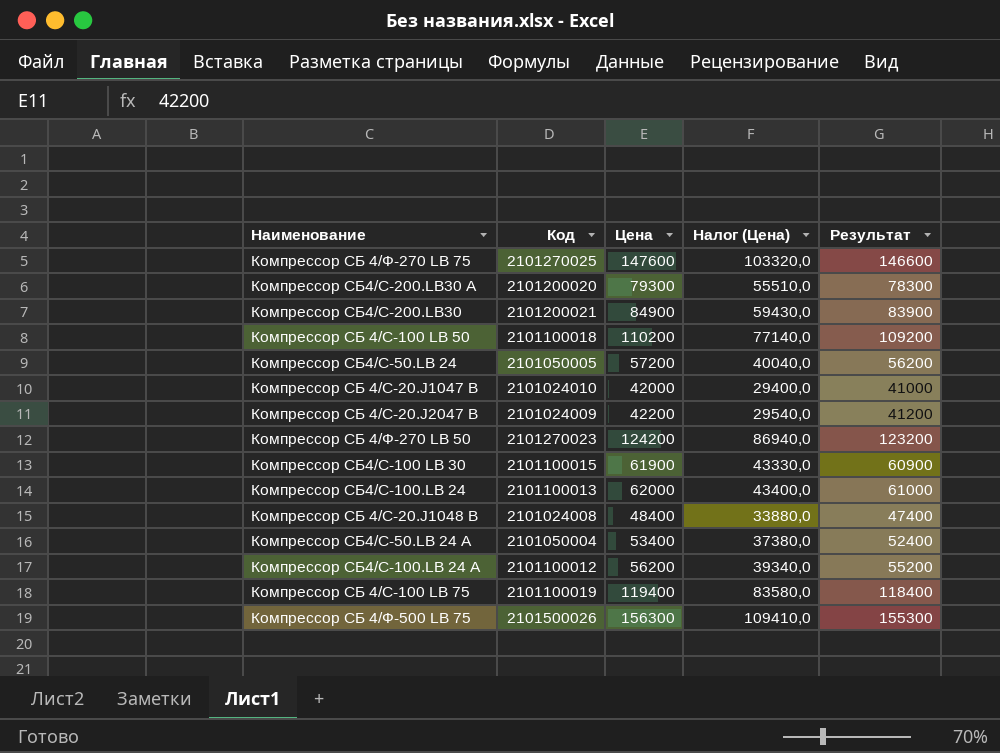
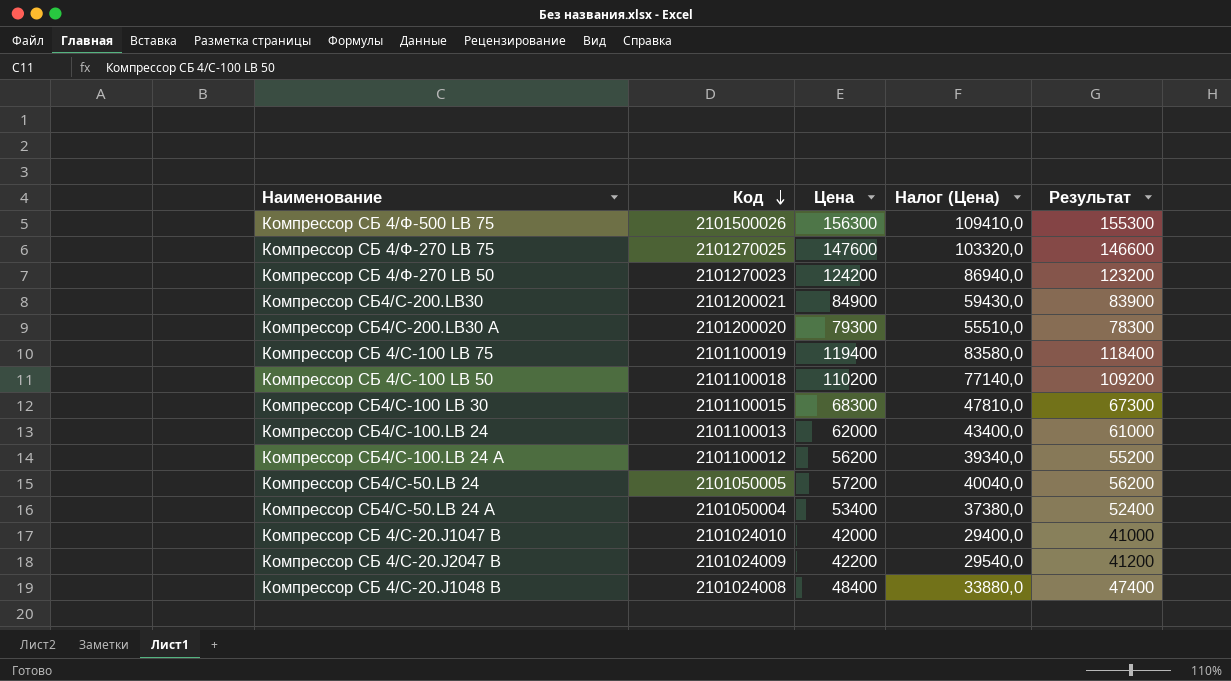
row order: none -> Код descending
Компрессор СБ4/С-100 LB 30 | Цена: 61900 -> 68300
Компрессор СБ4/С-100 LB 30 | Налог (Цена): 43330,0 -> 47810,0
Компрессор СБ4/С-100 LB 30 | Результат: 60900 -> 67300

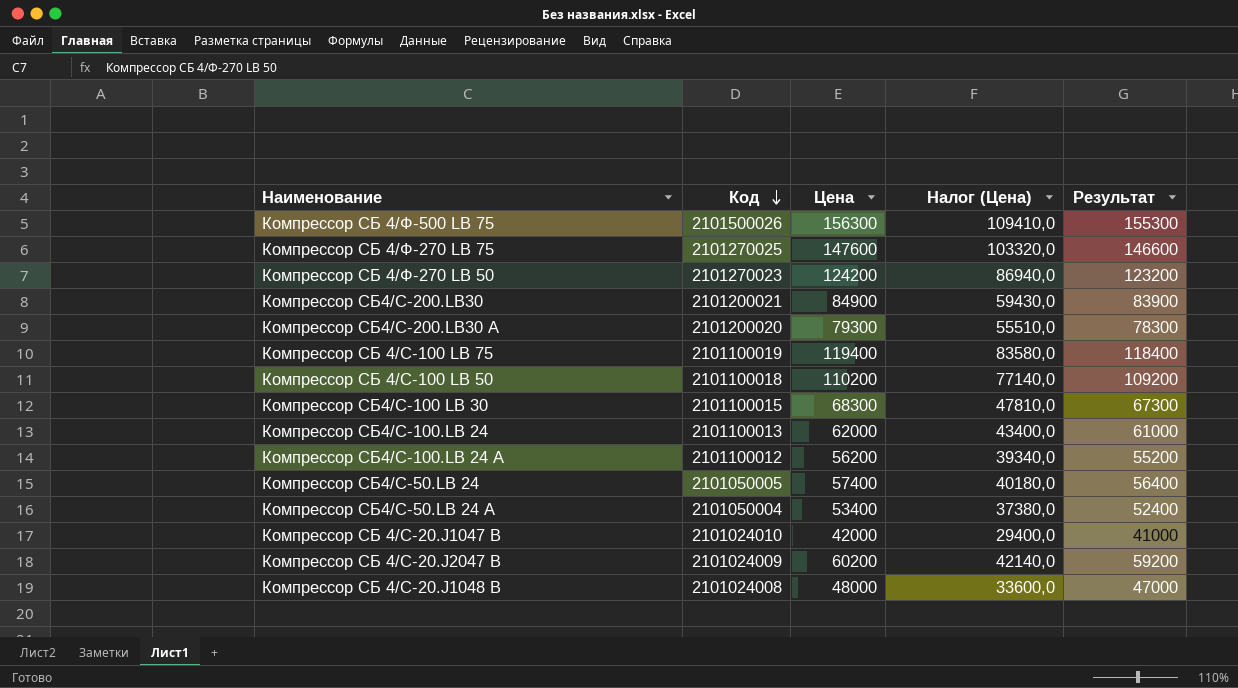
Компрессор СБ4/С-50.LB 24 | Цена: 57200 -> 57400
Компрессор СБ4/С-50.LB 24 | Налог (Цена): 40040,0 -> 40180,0
Компрессор СБ4/С-50.LB 24 | Результат: 56200 -> 56400
Компрессор СБ 4/С-20.J2047 В | Цена: 42200 -> 60200
Компрессор СБ 4/С-20.J2047 В | Налог (Цена): 29540,0 -> 42140,0
Компрессор СБ 4/С-20.J2047 В | Результат: 41200 -> 59200
Компрессор СБ 4/С-20.J1048 В | Цена: 48400 -> 48000
Компрессор СБ 4/С-20.J1048 В | Налог (Цена): 33880,0 -> 33600,0
Компрессор СБ 4/С-20.J1048 В | Результат: 47400 -> 47000

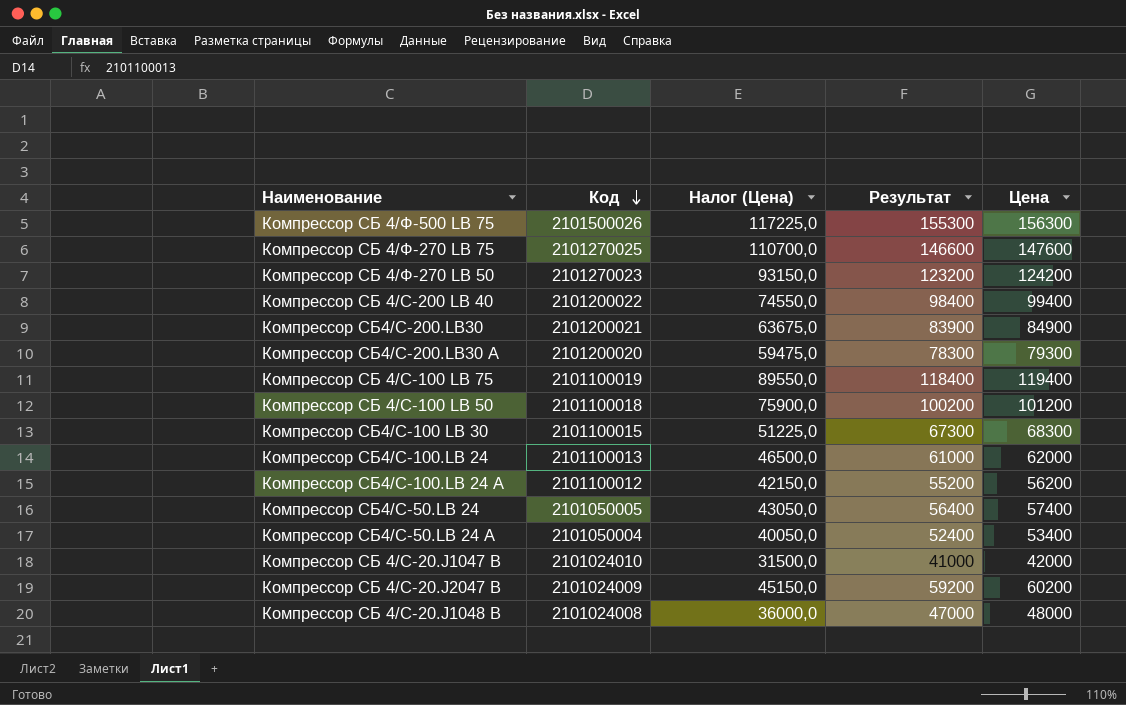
column Налог (Цена) | formula: [Цена] * 0,7 -> [Цена] * 0,75
column Цена | position: 3 -> 5
row Компрессор СБ 4/С-200 LB 40: none -> 2101200022 | 74550,0 | 98400 | 99400
Компрессор СБ 4/С-100 LB 50 | Результат: 109200 -> 100200
Компрессор СБ 4/С-100 LB 50 | Цена: 110200 -> 101200

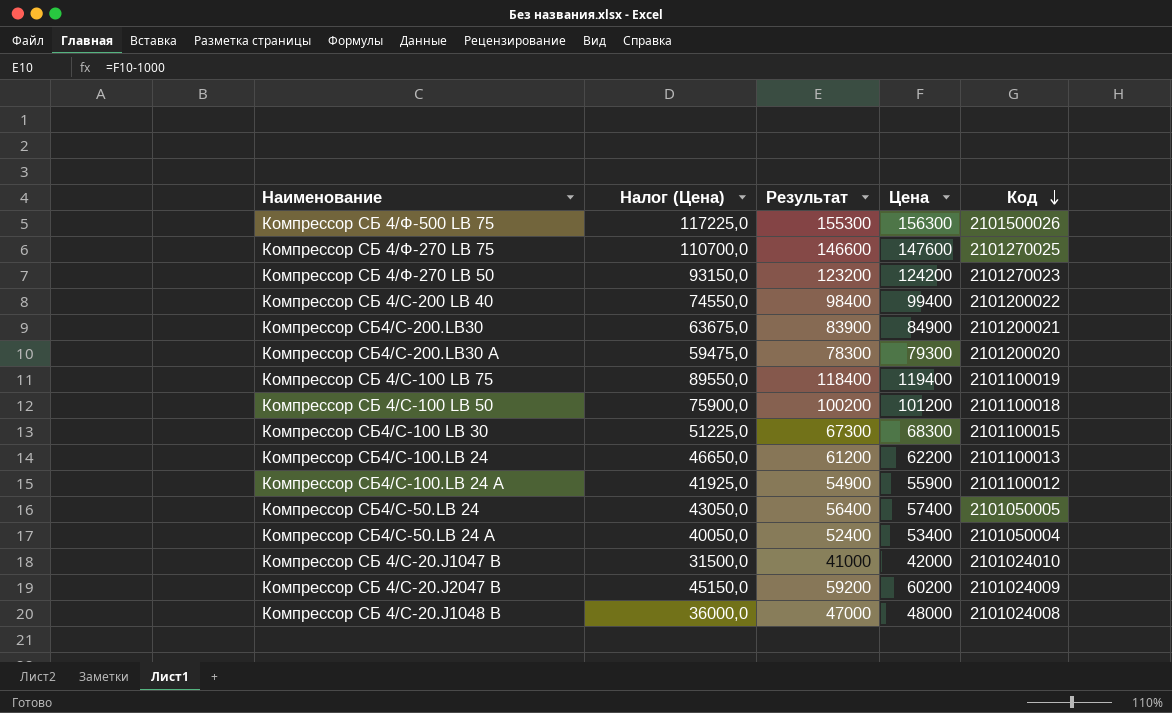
column Код | position: 2 -> 5
Компрессор СБ4/С-100.LB 24 | Налог (Цена): 46500,0 -> 46650,0
Компрессор СБ4/С-100.LB 24 | Результат: 61000 -> 61200
Компрессор СБ4/С-100.LB 24 | Цена: 62000 -> 62200
Компрессор СБ4/С-100.LB 24 A | Налог (Цена): 42150,0 -> 41925,0
Компрессор СБ4/С-100.LB 24 A | Результат: 55200 -> 54900
Компрессор СБ4/С-100.LB 24 A | Цена: 56200 -> 55900

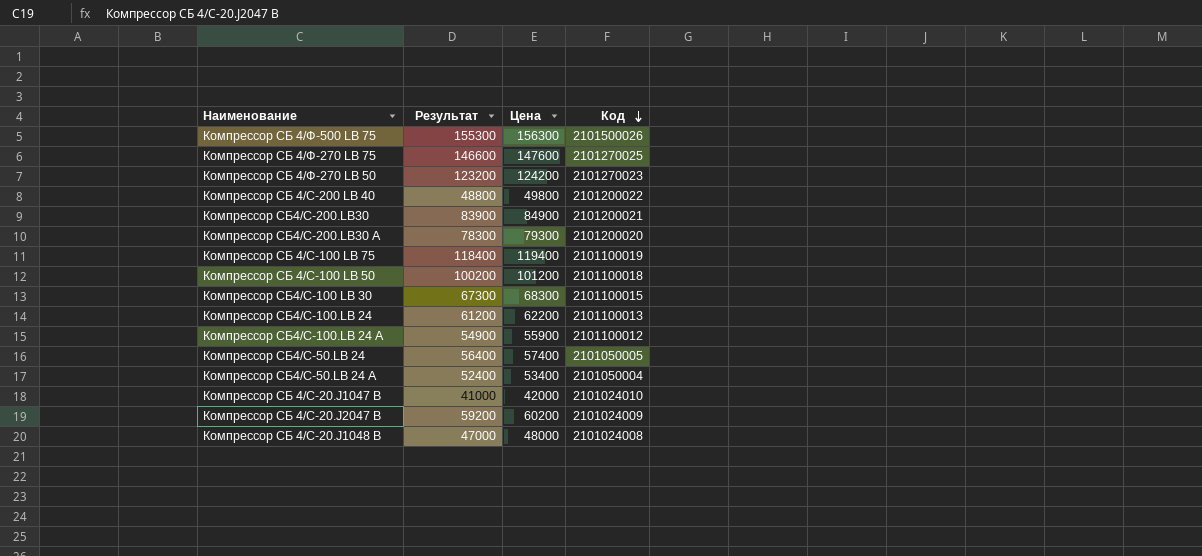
column Налог (Цена) | formula: [Цена] * 0,75 -> none
Компрессор СБ 4/С-200 LB 40 | Результат: 98400 -> 48800
Компрессор СБ 4/С-200 LB 40 | Цена: 99400 -> 49800

